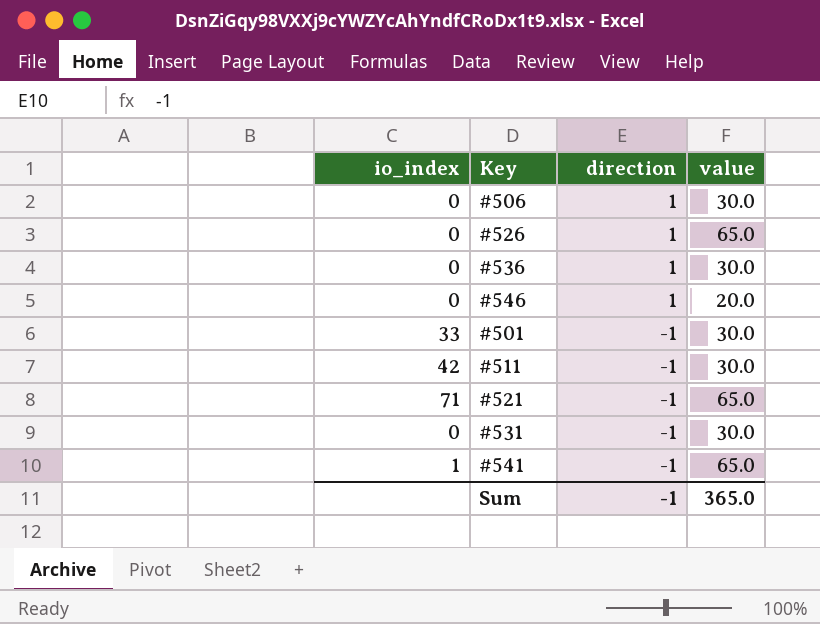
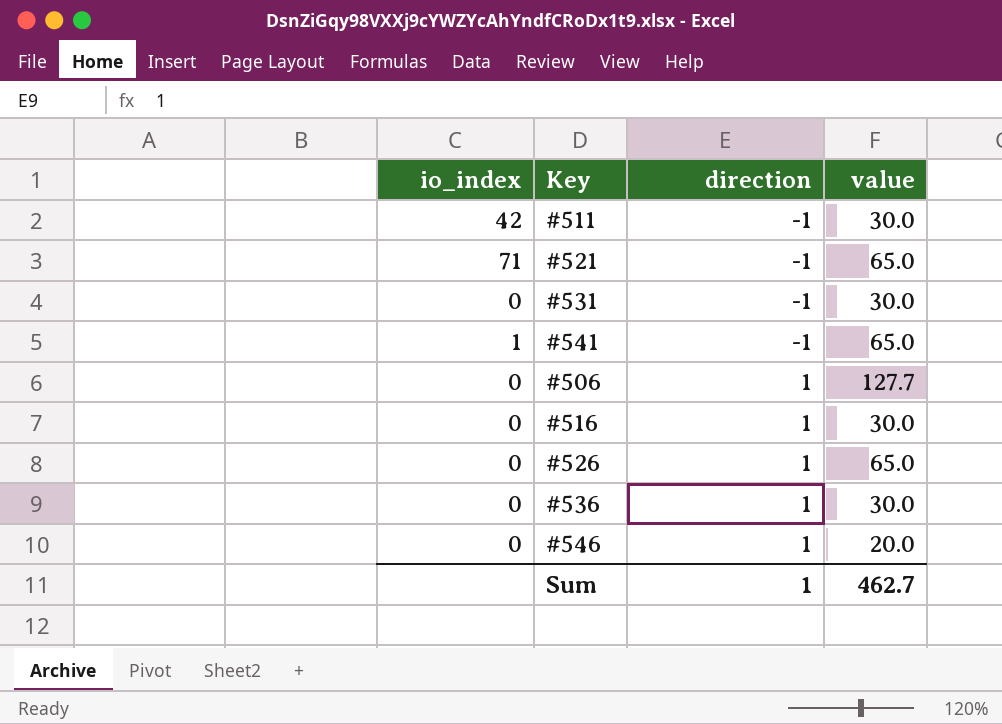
row order: direction descending -> direction ascending
row #501: 33 | -1 | 30.0 -> none
#506 | value: 30.0 -> 127.7
row #516: none -> 0 | 1 | 30.0
Sum | direction: -1 -> 1
Sum | value: 365.0 -> 462.7

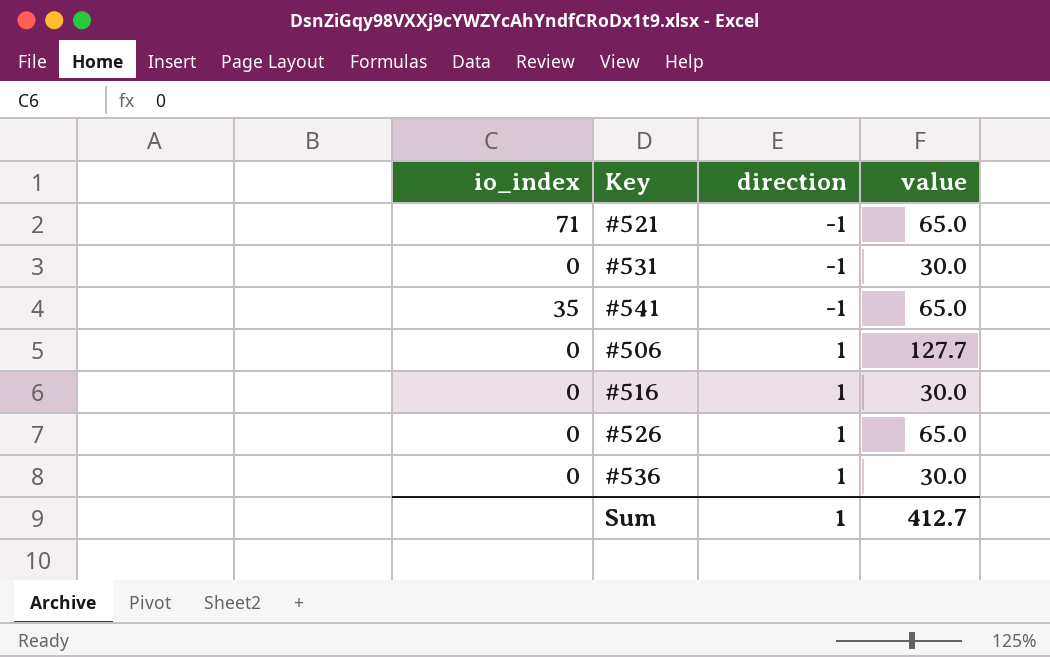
row #511: 42 | -1 | 30.0 -> none
row #546: 0 | 1 | 20.0 -> none
#541 | io_index: 1 -> 35
Sum | value: 462.7 -> 412.7

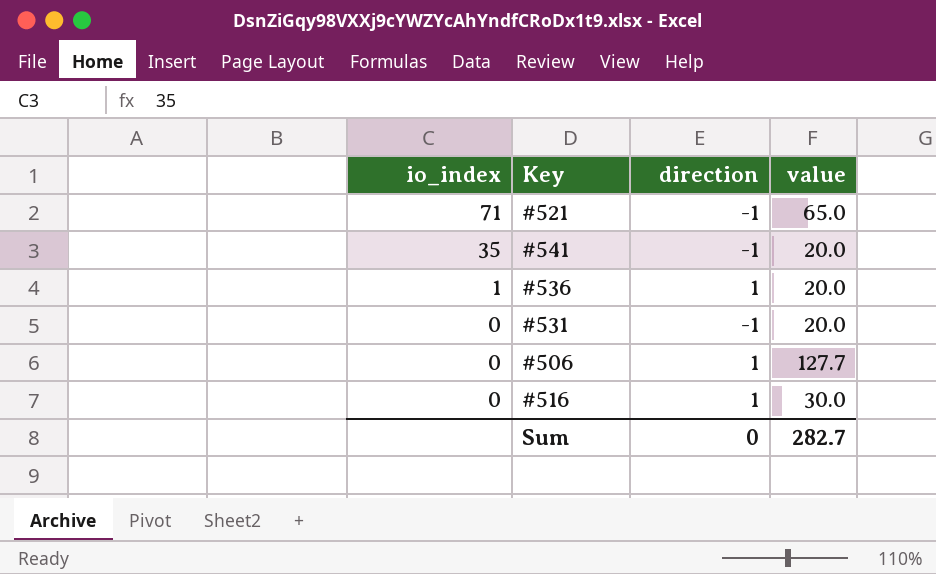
row order: direction ascending -> io_index descending
row #526: 0 | 1 | 65.0 -> none
#541 | value: 65.0 -> 20.0
#536 | io_index: 0 -> 1
#536 | value: 30.0 -> 20.0
#531 | value: 30.0 -> 20.0
Sum | direction: 1 -> 0
Sum | value: 412.7 -> 282.7

